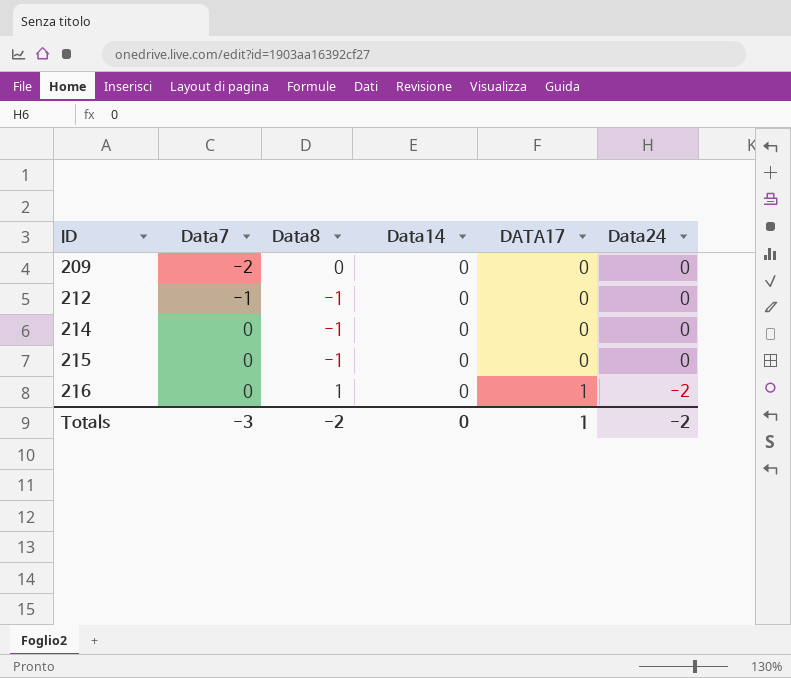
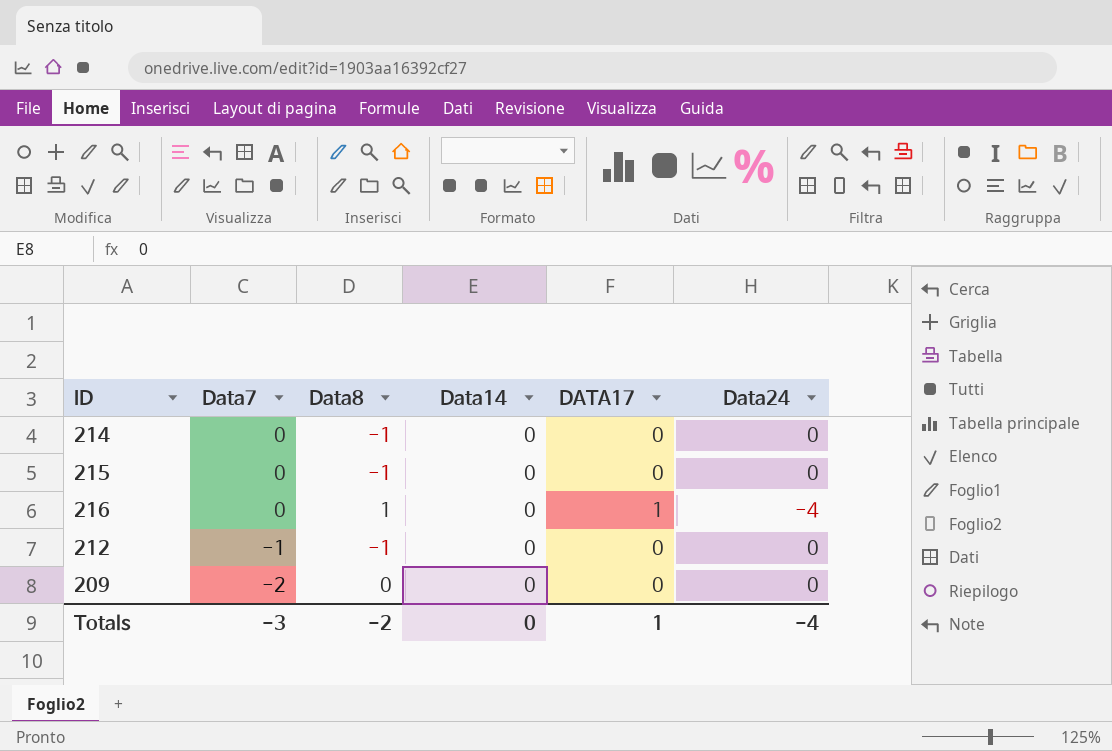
row order: ID ascending -> Data7 descending
216 | Data24: -2 -> -4
Totals | Data24: -2 -> -4

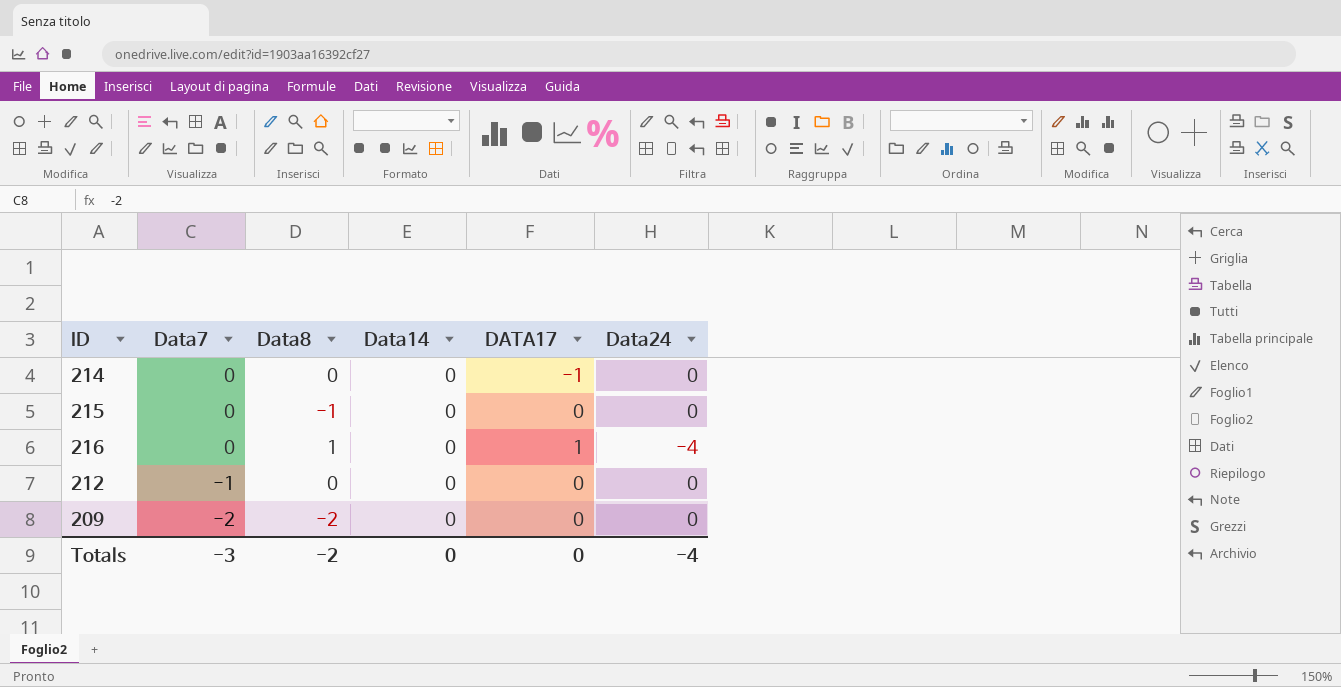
214 | Data8: -1 -> 0
214 | DATA17: 0 -> -1
212 | Data8: -1 -> 0
209 | Data8: 0 -> -2
Totals | DATA17: 1 -> 0

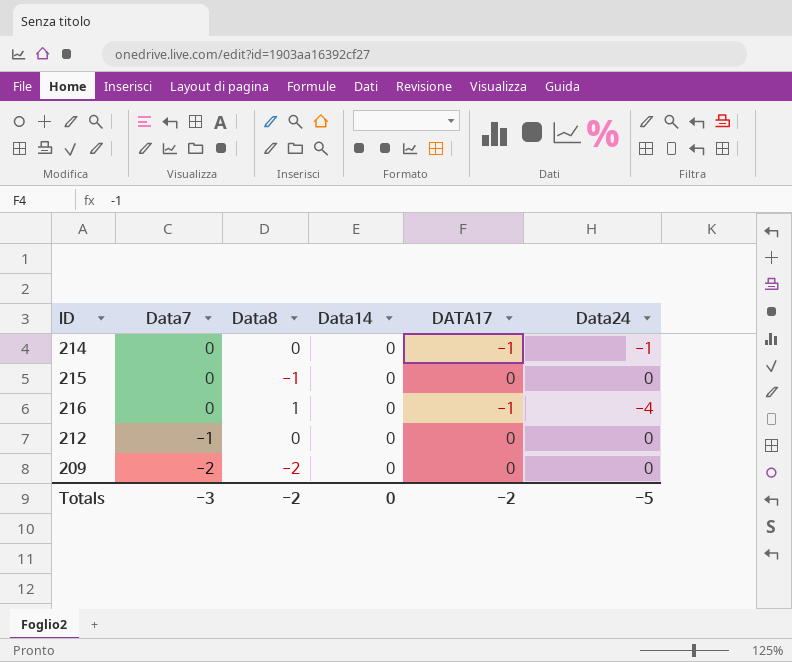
214 | Data24: 0 -> -1
216 | DATA17: 1 -> -1
Totals | DATA17: 0 -> -2
Totals | Data24: -4 -> -5

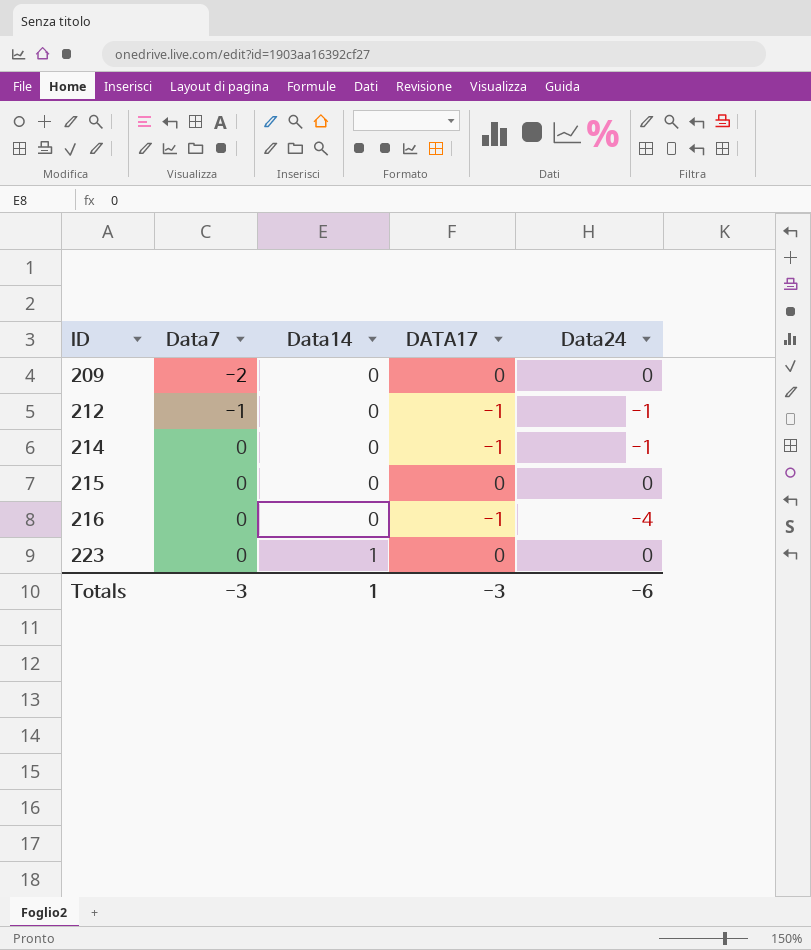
row order: Data7 descending -> ID ascending
column Data8 | position: 3 -> none
212 | DATA17: 0 -> -1
212 | Data24: 0 -> -1
row 223: none -> 0 | 1 | 0 | 0
Totals | Data14: 0 -> 1
Totals | DATA17: -2 -> -3
Totals | Data24: -5 -> -6

